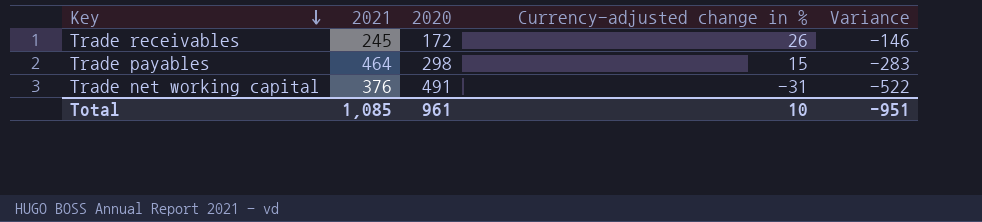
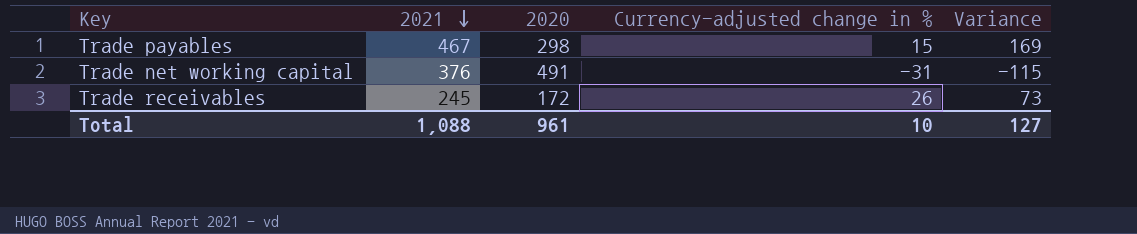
row order: Key descending -> 2021 descending
column Variance | formula: [Currency-adjusted change in %] - [2020] -> [2021] - [2020]
Trade payables | 2021: 464 -> 467
Total | 2021: 1,085 -> 1,088
Total | Variance: -951 -> 127

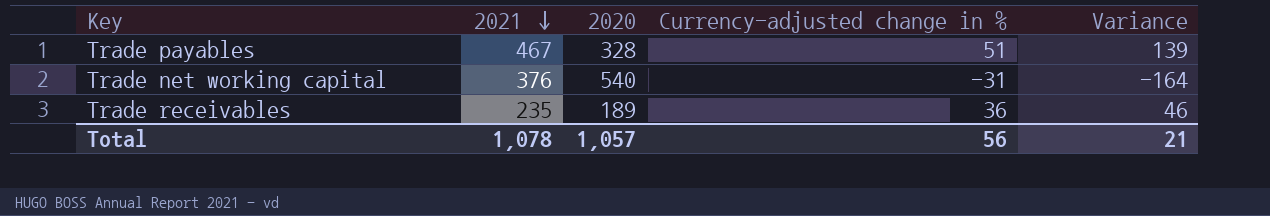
Trade payables | 2020: 298 -> 328
Trade payables | Currency-adjusted change in %: 15 -> 51
Trade payables | Variance: 169 -> 139
Trade net working capital | 2020: 491 -> 540
Trade net working capital | Variance: -115 -> -164
Trade receivables | 2021: 245 -> 235
Trade receivables | 2020: 172 -> 189
Trade receivables | Currency-adjusted change in %: 26 -> 36
Trade receivables | Variance: 73 -> 46
Total | 2021: 1,088 -> 1,078
Total | 2020: 961 -> 1,057
Total | Currency-adjusted change in %: 10 -> 56
Total | Variance: 127 -> 21

